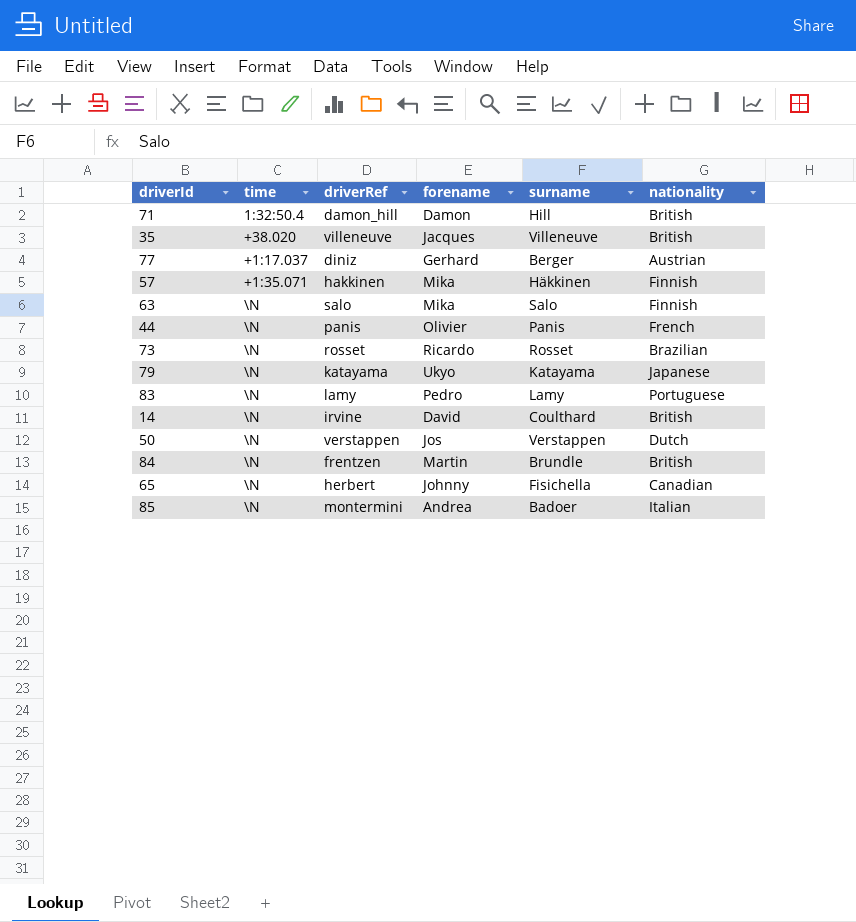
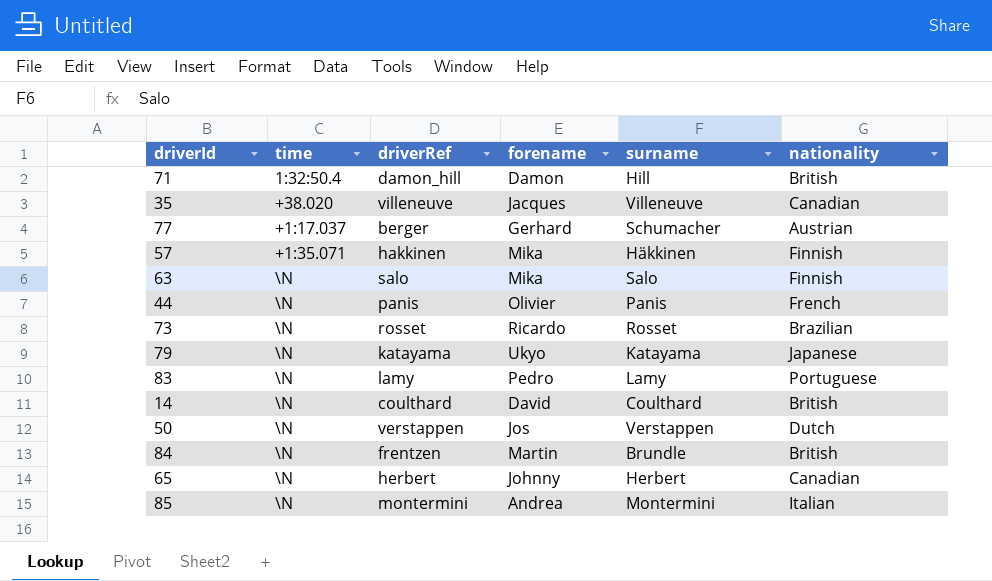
35 | nationality: British -> Canadian
77 | driverRef: diniz -> berger
77 | surname: Berger -> Schumacher
14 | driverRef: irvine -> coulthard
65 | surname: Fisichella -> Herbert
85 | surname: Badoer -> Montermini

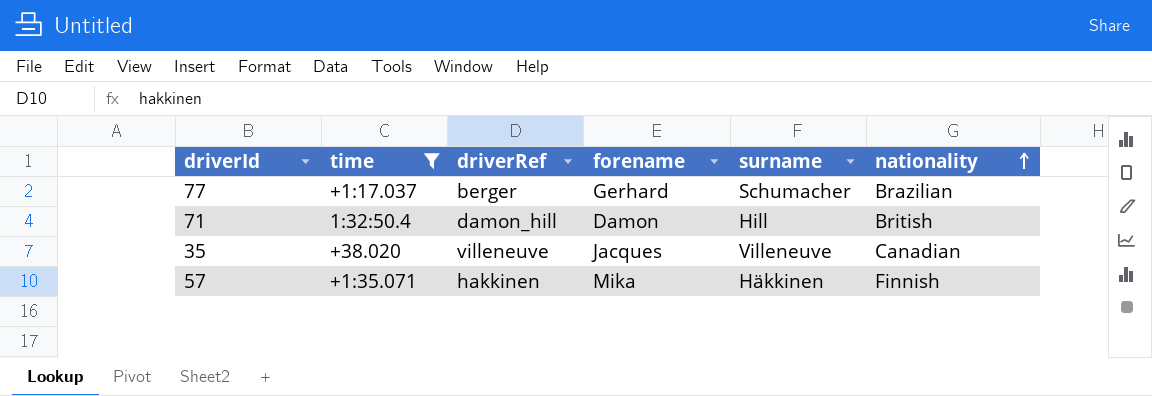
filter: none -> time != \N
row order: none -> nationality ascending
77 | nationality: Austrian -> Brazilian

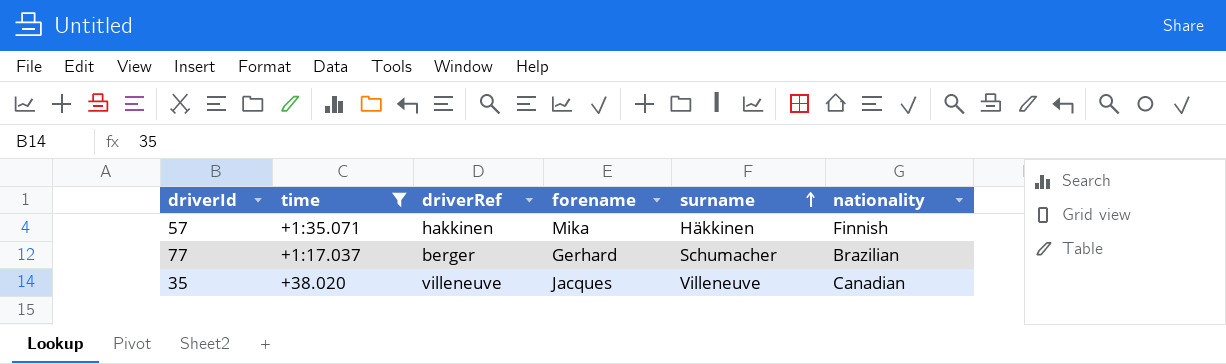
row order: nationality ascending -> surname ascending
row 71: 1:32:50.4 | damon_hill | Damon | Hill | British -> none

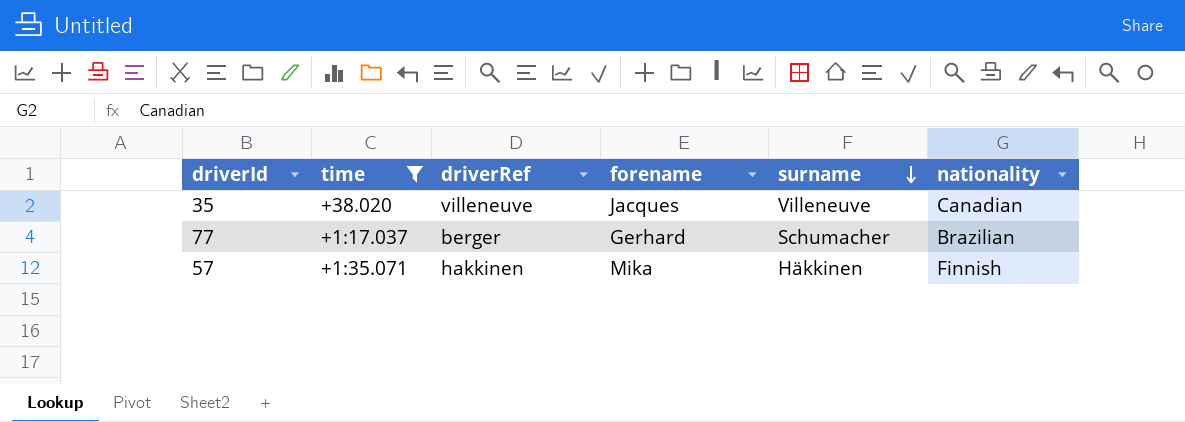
row order: surname ascending -> surname descending

